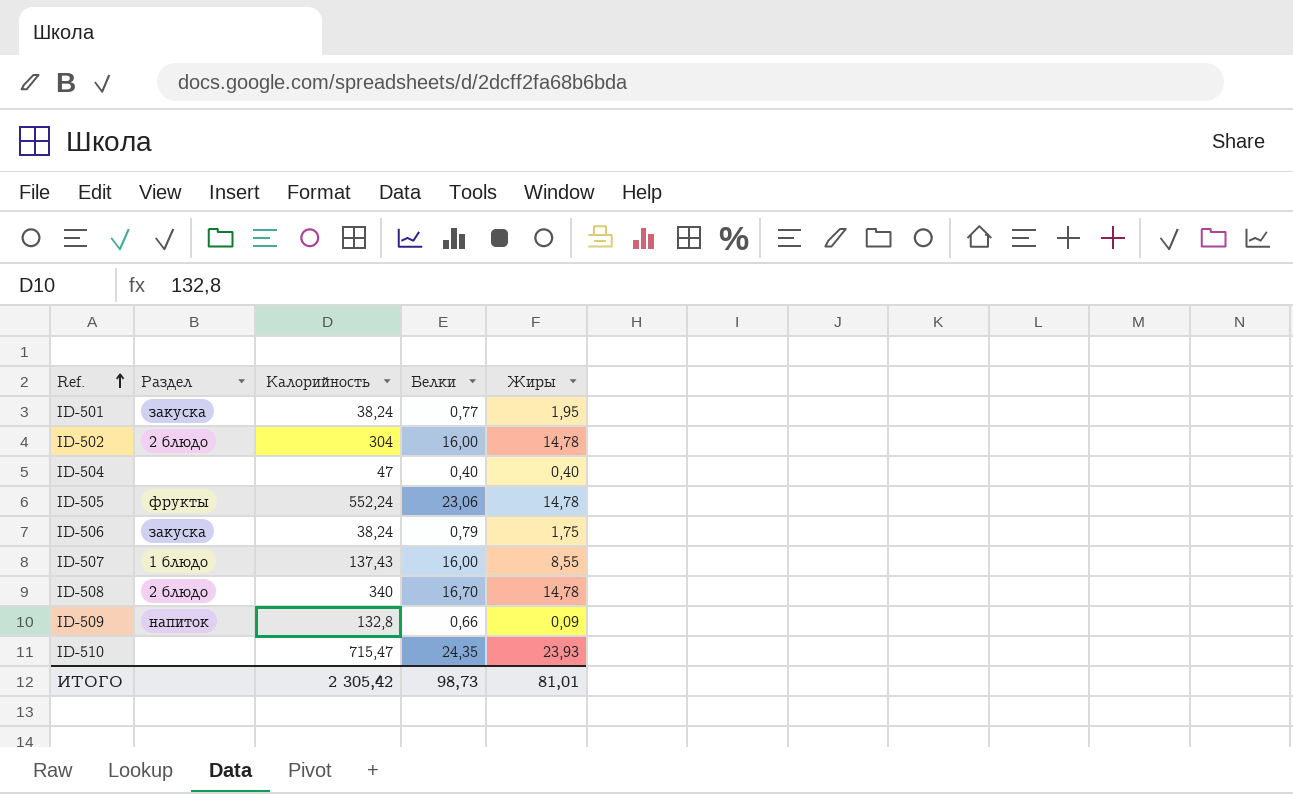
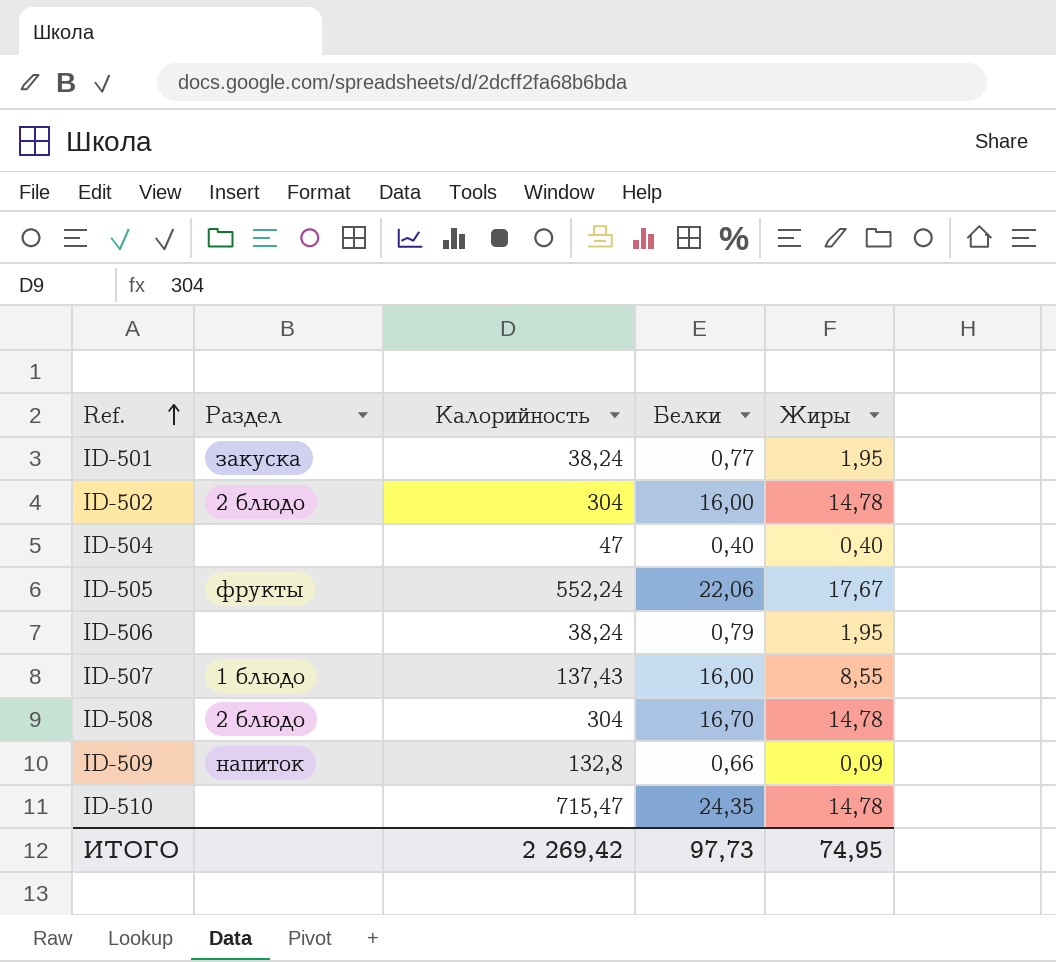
ID-505 | Белки: 23,06 -> 22,06
ID-505 | Жиры: 14,78 -> 17,67
ID-506 | Раздел: закуска -> none
ID-506 | Жиры: 1,75 -> 1,95
ID-508 | Калорийность: 340 -> 304
ID-510 | Жиры: 23,93 -> 14,78
ИТОГО | Калорийность: 2 305,42 -> 2 269,42
ИТОГО | Белки: 98,73 -> 97,73
ИТОГО | Жиры: 81,01 -> 74,95

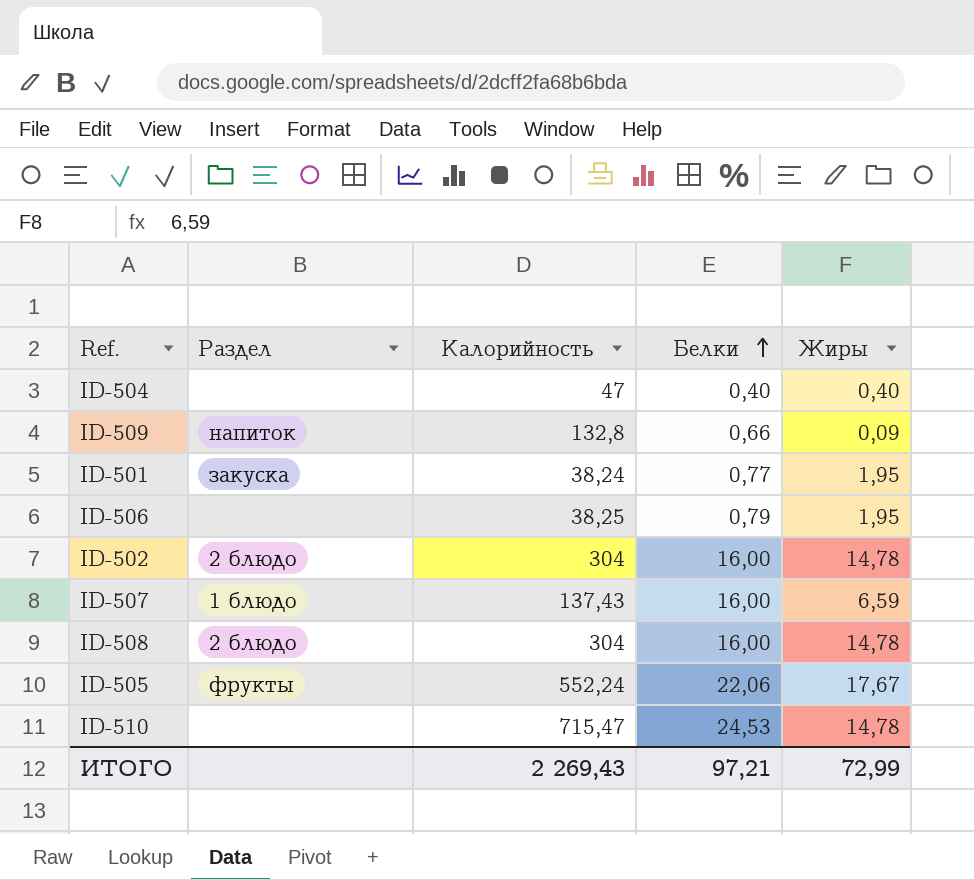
row order: Ref. ascending -> Белки ascending
ID-506 | Калорийность: 38,24 -> 38,25
ID-507 | Жиры: 8,55 -> 6,59
ID-508 | Белки: 16,70 -> 16,00
ID-510 | Белки: 24,35 -> 24,53
ИТОГО | Калорийность: 2 269,42 -> 2 269,43
ИТОГО | Белки: 97,73 -> 97,21
ИТОГО | Жиры: 74,95 -> 72,99

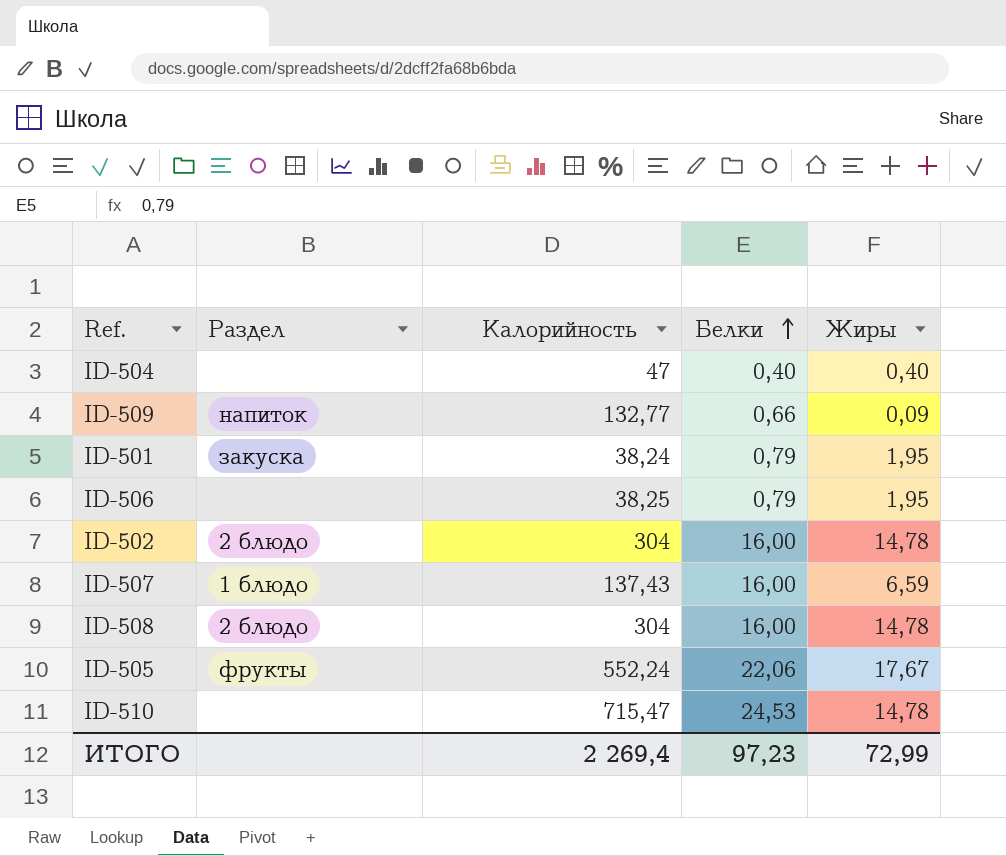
ID-509 | Калорийность: 132,8 -> 132,77
ID-501 | Белки: 0,77 -> 0,79
ИТОГО | Калорийность: 2 269,43 -> 2 269,4
ИТОГО | Белки: 97,21 -> 97,23

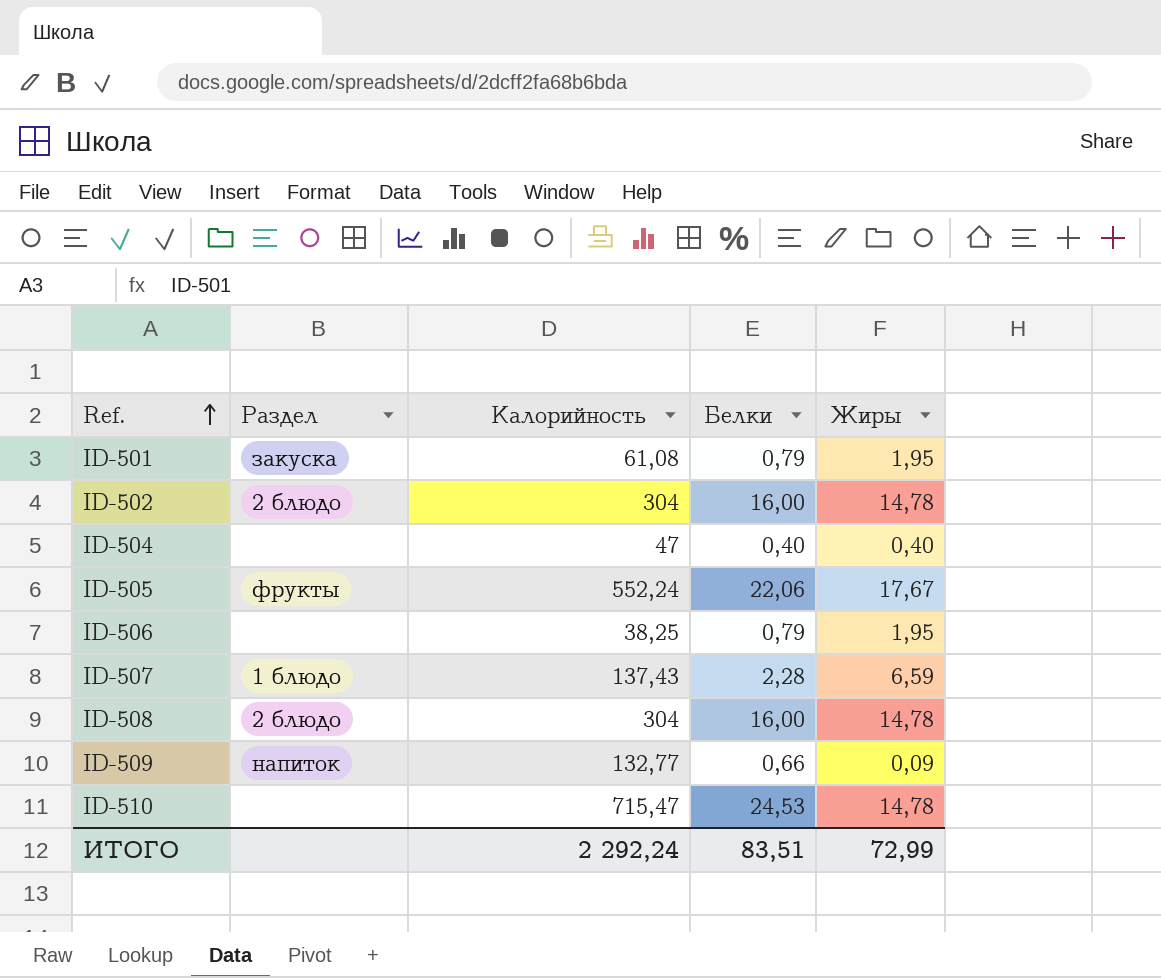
row order: Белки ascending -> Ref. ascending
ID-501 | Калорийность: 38,24 -> 61,08
ID-507 | Белки: 16,00 -> 2,28
ИТОГО | Калорийность: 2 269,4 -> 2 292,24
ИТОГО | Белки: 97,23 -> 83,51

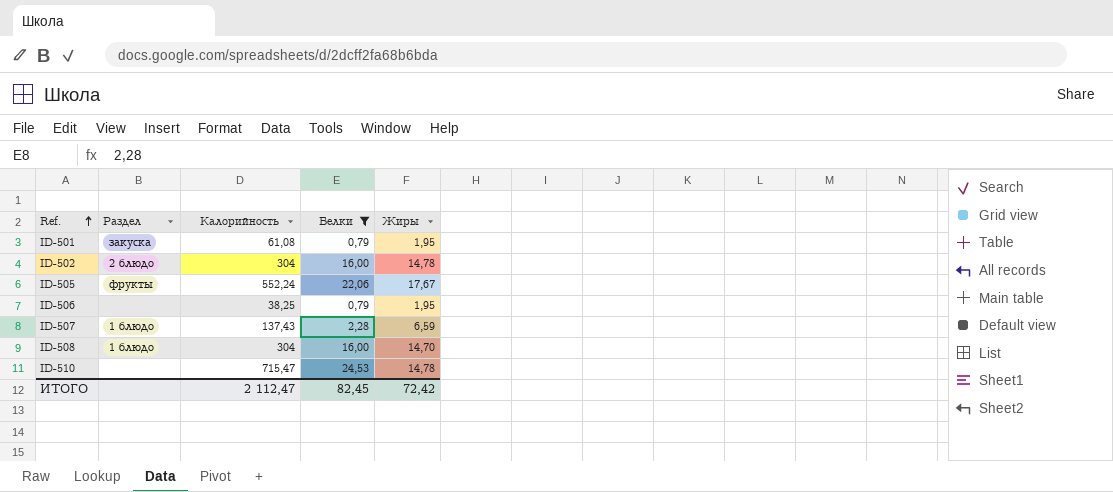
filter: none -> Белки >= 0,79
ID-508 | Раздел: 2 блюдо -> 1 блюдо
ID-508 | Жиры: 14,78 -> 14,70
ИТОГО | Калорийность: 2 292,24 -> 2 112,47
ИТОГО | Белки: 83,51 -> 82,45
ИТОГО | Жиры: 72,99 -> 72,42

